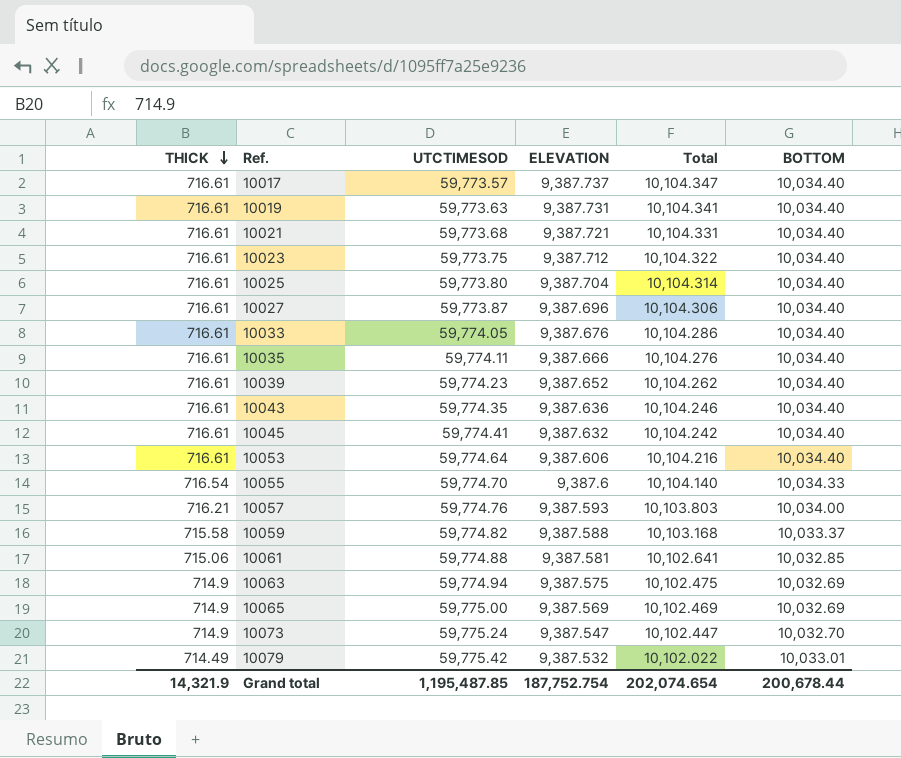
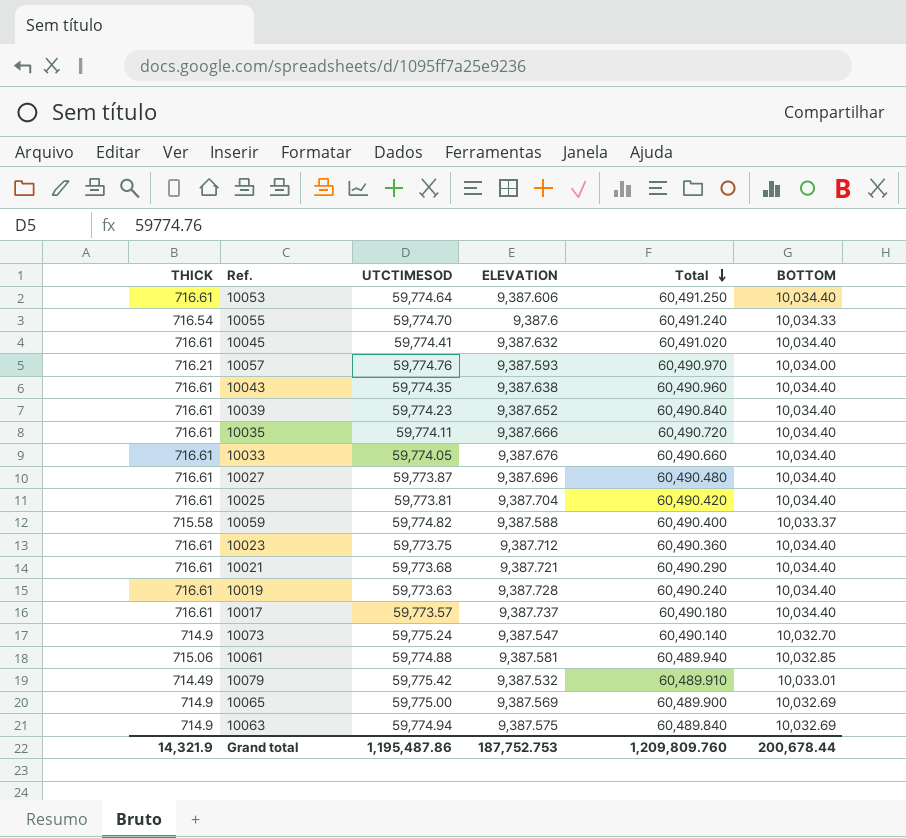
row order: THICK descending -> Total descending
column Total | formula: [THICK] + [ELEVATION] -> [THICK] + [UTCTIMESOD]
10043 | ELEVATION: 9,387.636 -> 9,387.638
10025 | UTCTIMESOD: 59,773.80 -> 59,773.81
10019 | ELEVATION: 9,387.731 -> 9,387.728
Grand total | UTCTIMESOD: 1,195,487.85 -> 1,195,487.86
Grand total | ELEVATION: 187,752.754 -> 187,752.753
Grand total | Total: 202,074.654 -> 1,209,809.760

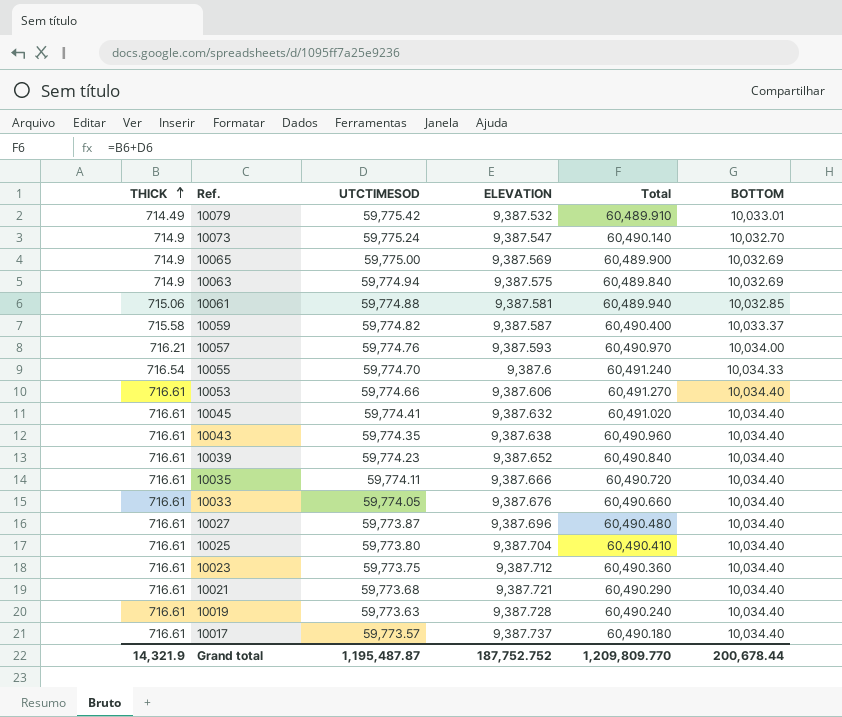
row order: Total descending -> THICK ascending
10059 | ELEVATION: 9,387.588 -> 9,387.587
10053 | UTCTIMESOD: 59,774.64 -> 59,774.66
10053 | Total: 60,491.250 -> 60,491.270
10025 | UTCTIMESOD: 59,773.81 -> 59,773.80
10025 | Total: 60,490.420 -> 60,490.410
Grand total | UTCTIMESOD: 1,195,487.86 -> 1,195,487.87
Grand total | ELEVATION: 187,752.753 -> 187,752.752
Grand total | Total: 1,209,809.760 -> 1,209,809.770

